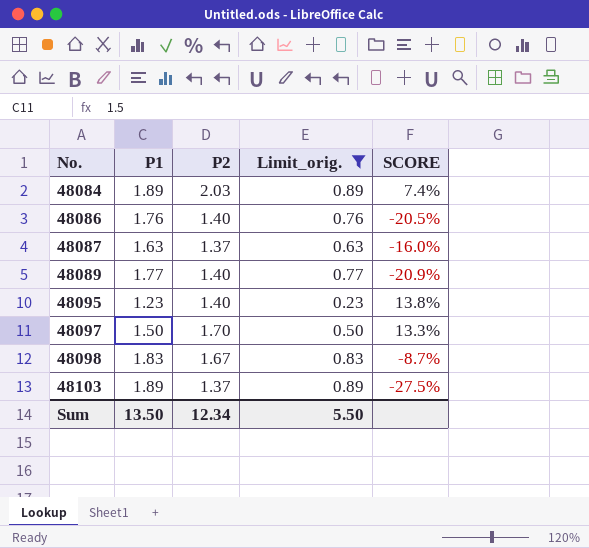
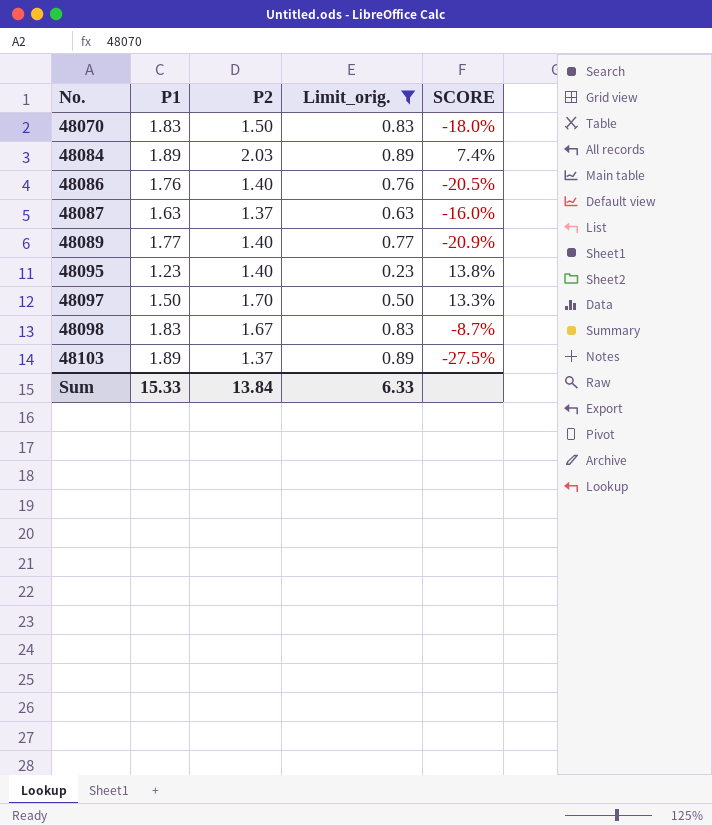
row 48070: none -> 1.83 | 1.50 | 0.83 | -18.0%
Sum | P1: 13.50 -> 15.33
Sum | P2: 12.34 -> 13.84
Sum | Limit_orig.: 5.50 -> 6.33

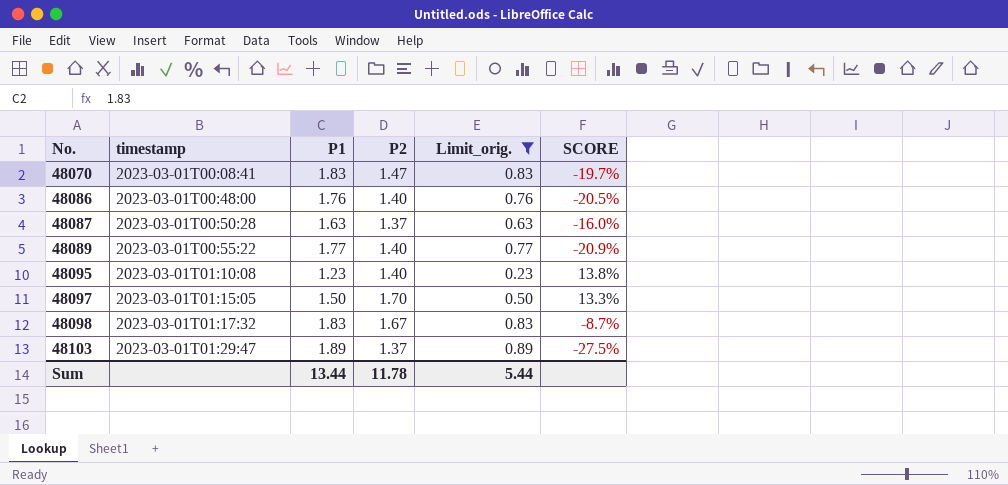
column timestamp | position: none -> 2
row 48084: 1.89 | 2.03 | 0.89 | 7.4% -> none
48070 | P2: 1.50 -> 1.47
48070 | SCORE: -18.0% -> -19.7%
Sum | P1: 15.33 -> 13.44
Sum | P2: 13.84 -> 11.78
Sum | Limit_orig.: 6.33 -> 5.44

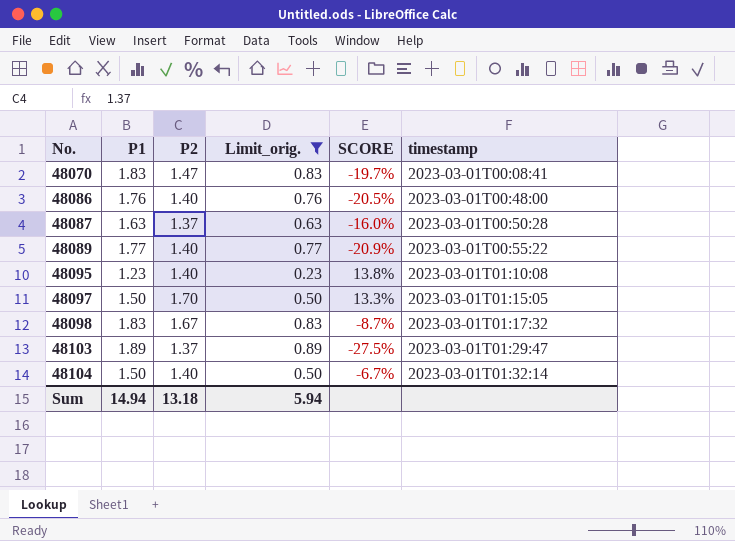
column timestamp | position: 2 -> 6
row 48104: none -> 1.50 | 1.40 | 0.50 | -6.7% | 2023-03-01T01:32:14
Sum | P1: 13.44 -> 14.94
Sum | P2: 11.78 -> 13.18
Sum | Limit_orig.: 5.44 -> 5.94

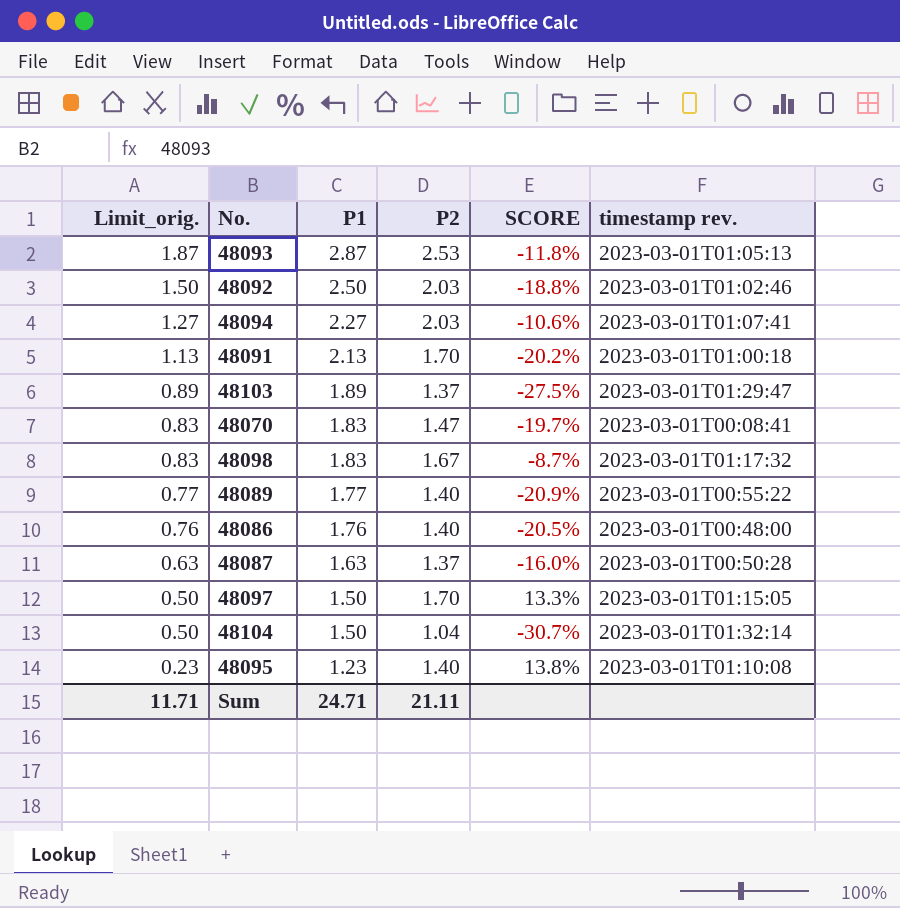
filter: Limit_orig. <= 0.89 -> none
row order: No. ascending -> Limit_orig. descending
column Limit_orig. | position: 4 -> 1
column name: timestamp -> timestamp rev.
48104 | P2: 1.40 -> 1.04
48104 | SCORE: -6.7% -> -30.7%
Sum | Limit_orig.: 5.94 -> 11.71
Sum | P1: 14.94 -> 24.71
Sum | P2: 13.18 -> 21.11

